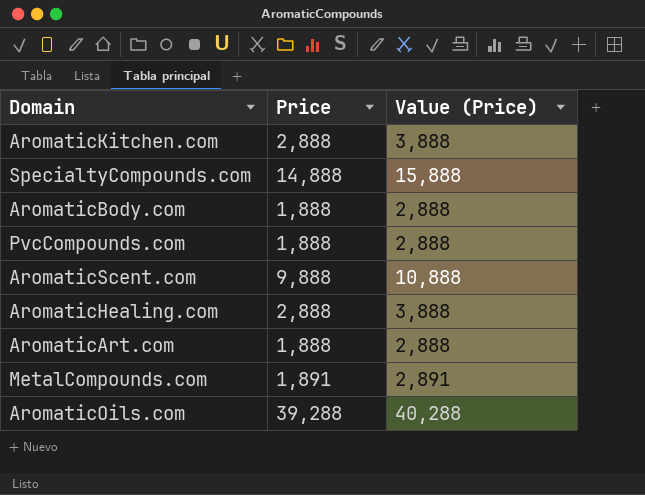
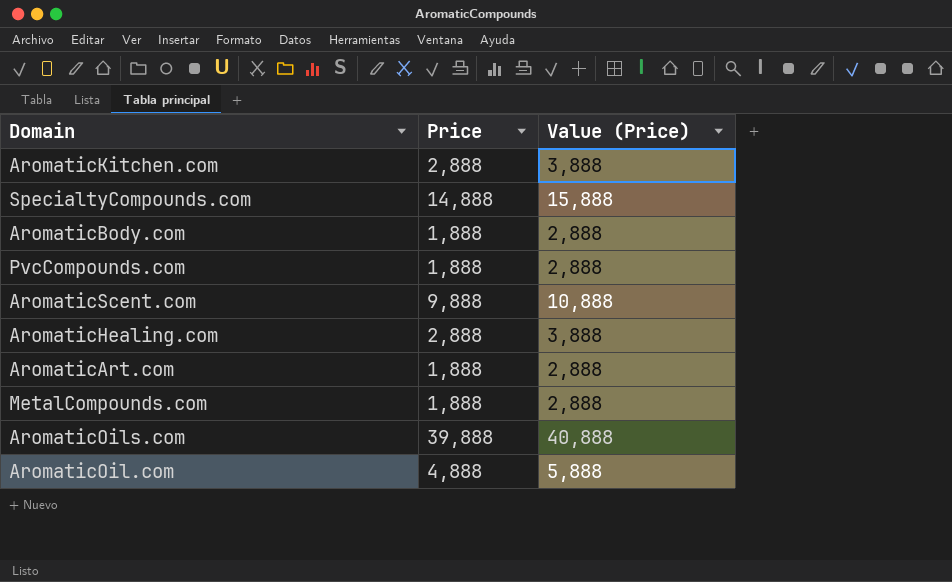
MetalCompounds.com | Price: 1,891 -> 1,888
MetalCompounds.com | Value (Price): 2,891 -> 2,888
AromaticOils.com | Price: 39,288 -> 39,888
AromaticOils.com | Value (Price): 40,288 -> 40,888
row AromaticOil.com: none -> 4,888 | 5,888

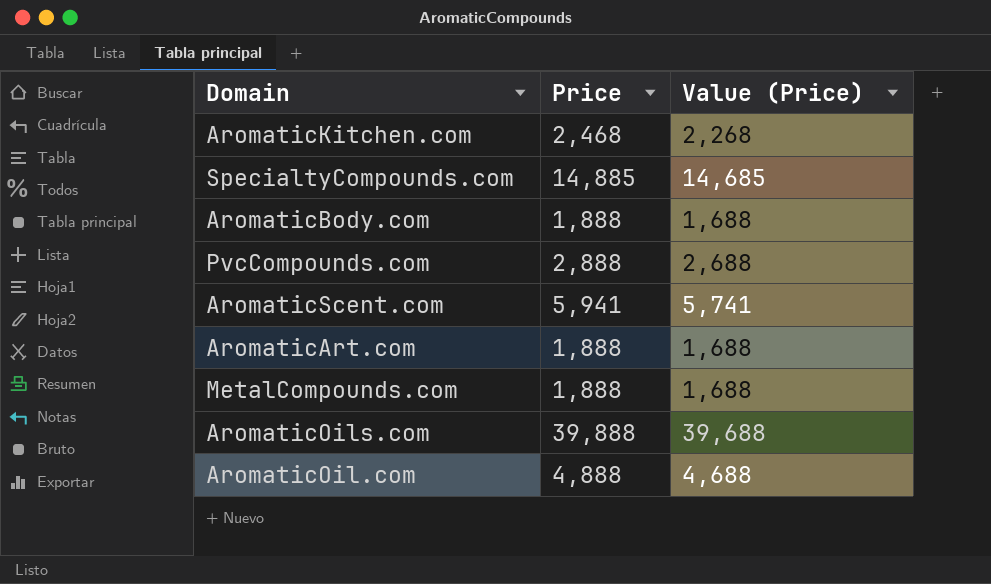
column Value (Price) | formula: [Price] + 1000 -> [Price] - 200
row AromaticHealing.com: 2,888 | 3,888 -> none
AromaticKitchen.com | Price: 2,888 -> 2,468
SpecialtyCompounds.com | Price: 14,888 -> 14,885
PvcCompounds.com | Price: 1,888 -> 2,888
AromaticScent.com | Price: 9,888 -> 5,941

